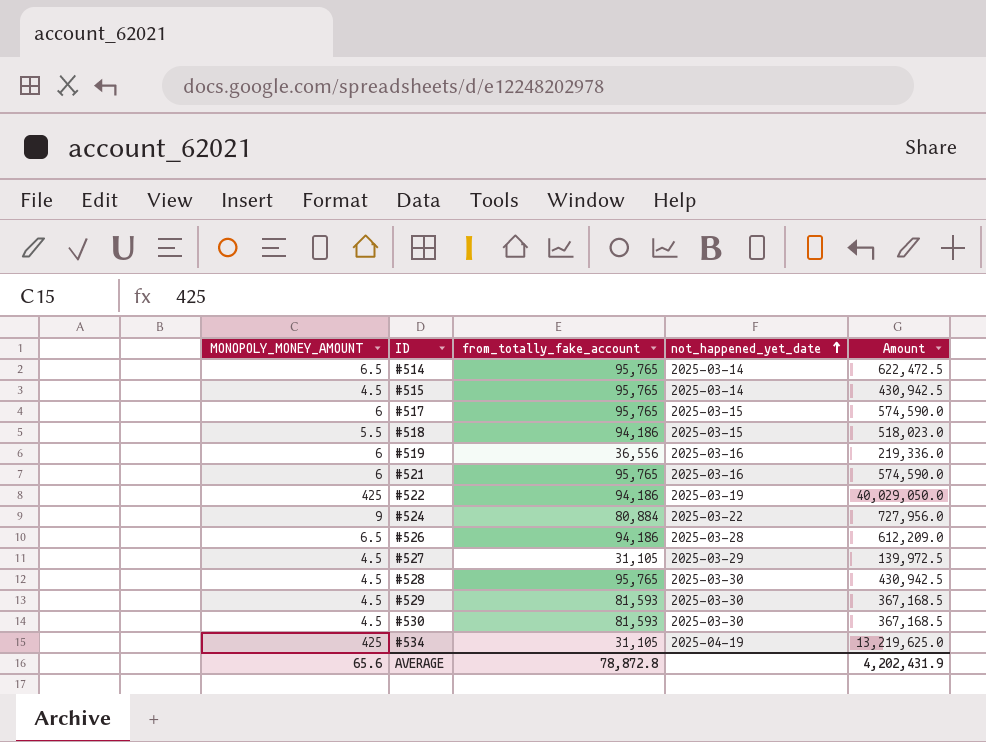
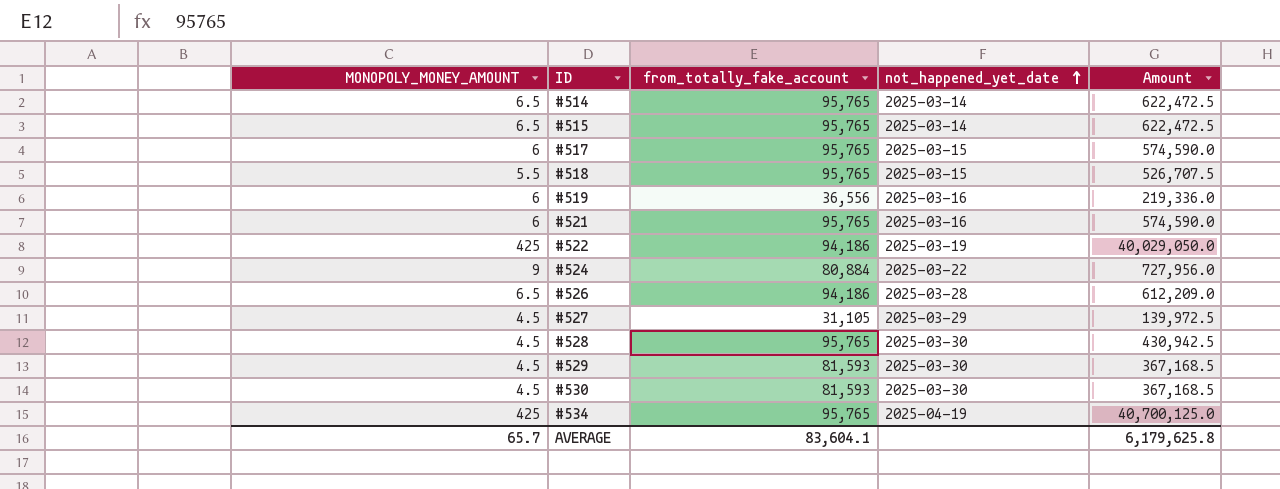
#515 | MONOPOLY_MONEY_AMOUNT: 4.5 -> 6.5
#515 | Amount: 430,942.5 -> 622,472.5
#518 | from_totally_fake_account: 94,186 -> 95,765
#518 | Amount: 518,023.0 -> 526,707.5
#534 | from_totally_fake_account: 31,105 -> 95,765
#534 | Amount: 13,219,625.0 -> 40,700,125.0
AVERAGE | MONOPOLY_MONEY_AMOUNT: 65.6 -> 65.7
AVERAGE | from_totally_fake_account: 78,872.8 -> 83,604.1
AVERAGE | Amount: 4,202,431.9 -> 6,179,625.8

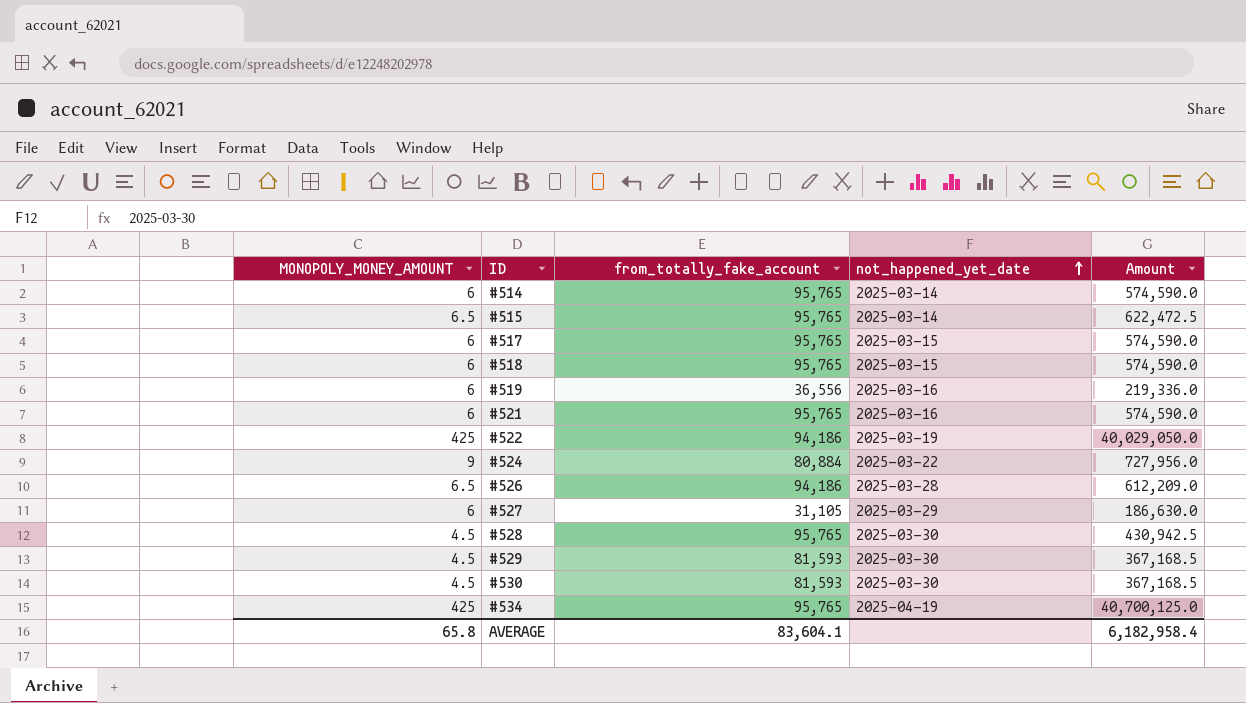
#514 | MONOPOLY_MONEY_AMOUNT: 6.5 -> 6
#514 | Amount: 622,472.5 -> 574,590.0
#518 | MONOPOLY_MONEY_AMOUNT: 5.5 -> 6
#518 | Amount: 526,707.5 -> 574,590.0
#527 | MONOPOLY_MONEY_AMOUNT: 4.5 -> 6
#527 | Amount: 139,972.5 -> 186,630.0
AVERAGE | MONOPOLY_MONEY_AMOUNT: 65.7 -> 65.8
AVERAGE | Amount: 6,179,625.8 -> 6,182,958.4

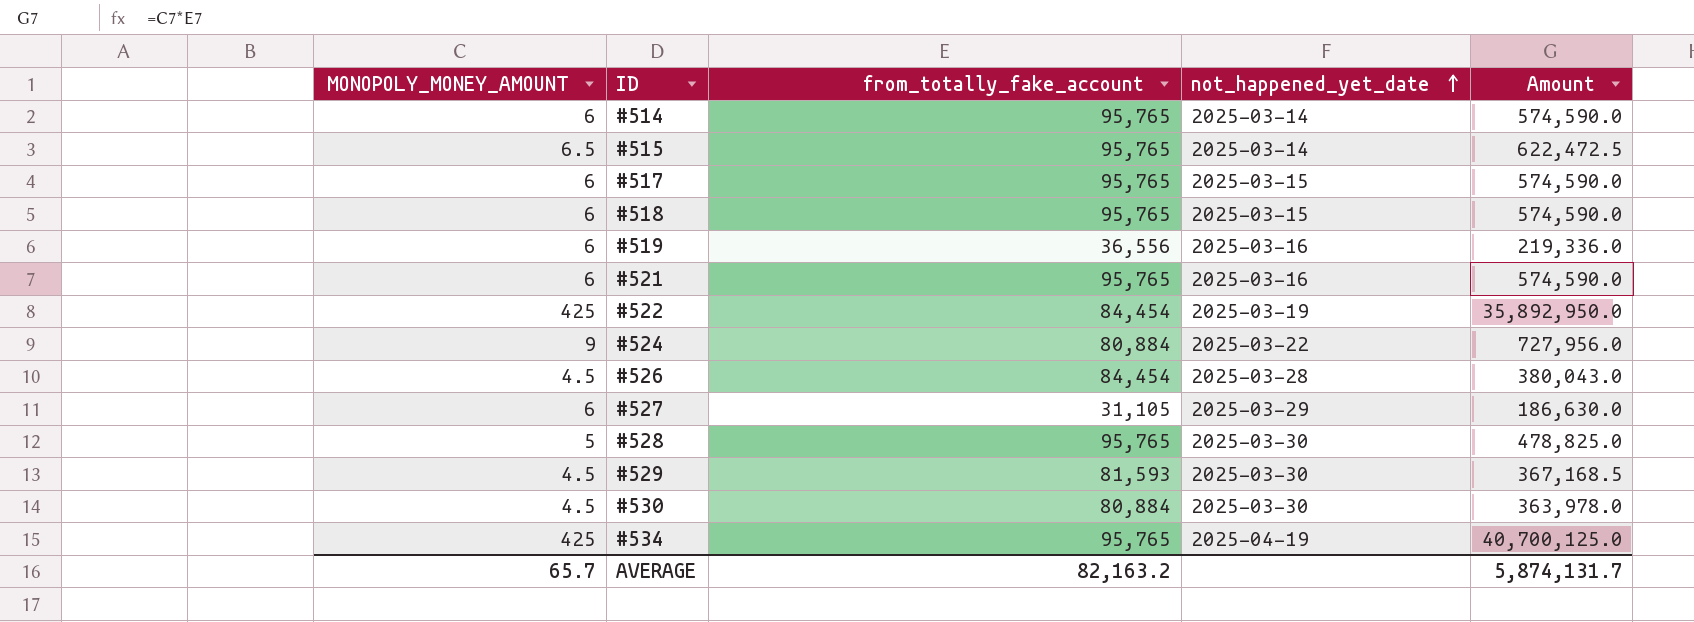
#522 | from_totally_fake_account: 94,186 -> 84,454
#522 | Amount: 40,029,050.0 -> 35,892,950.0
#526 | MONOPOLY_MONEY_AMOUNT: 6.5 -> 4.5
#526 | from_totally_fake_account: 94,186 -> 84,454
#526 | Amount: 612,209.0 -> 380,043.0
#528 | MONOPOLY_MONEY_AMOUNT: 4.5 -> 5
#528 | Amount: 430,942.5 -> 478,825.0
#530 | from_totally_fake_account: 81,593 -> 80,884
#530 | Amount: 367,168.5 -> 363,978.0
AVERAGE | MONOPOLY_MONEY_AMOUNT: 65.8 -> 65.7
AVERAGE | from_totally_fake_account: 83,604.1 -> 82,163.2
AVERAGE | Amount: 6,182,958.4 -> 5,874,131.7

